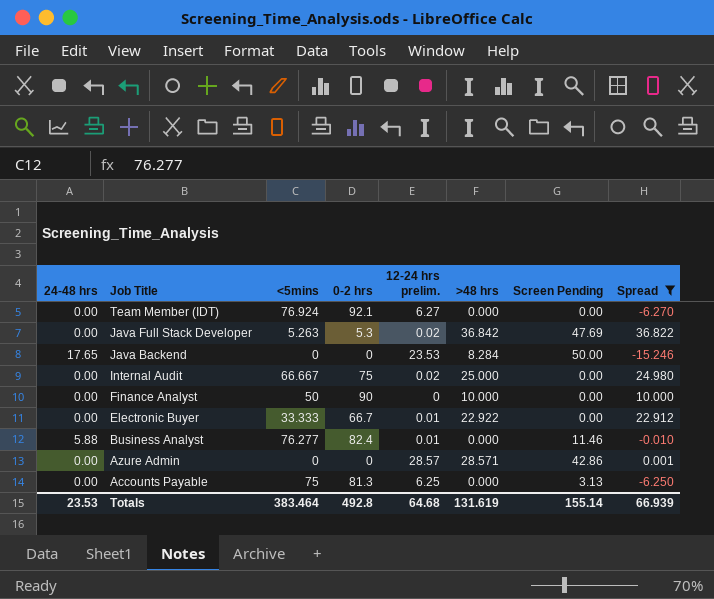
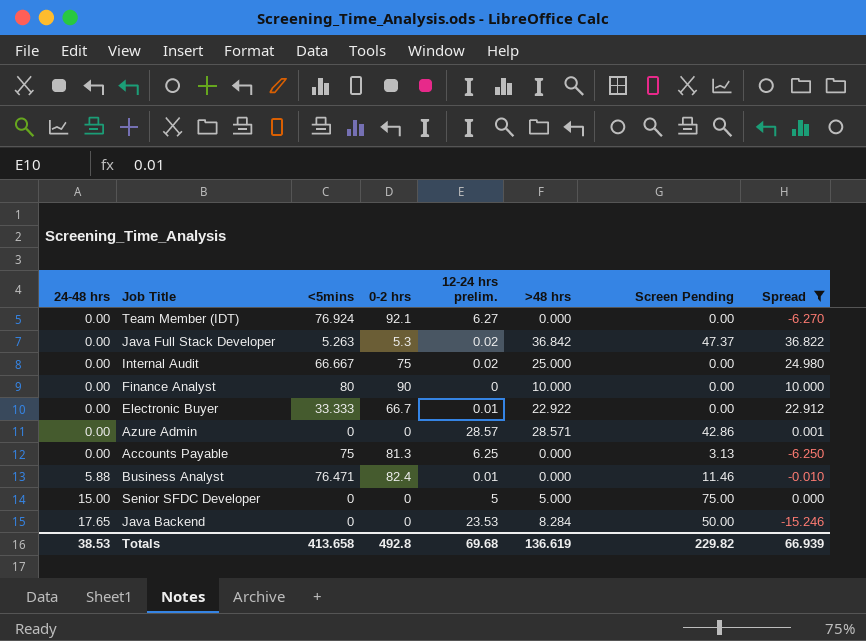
row order: Job Title descending -> 24-48 hrs ascending
Java Full Stack Developer | Screen Pending: 47.69 -> 47.37
Finance Analyst | <5mins: 50 -> 80
Business Analyst | <5mins: 76.277 -> 76.471
row Senior SFDC Developer: none -> 15.00 | 0 | 0 | 5 | 5.000 | 75.00 | 0.000
Totals | 24-48 hrs: 23.53 -> 38.53
Totals | <5mins: 383.464 -> 413.658
Totals | 12-24 hrs prelim.: 64.68 -> 69.68
Totals | >48 hrs: 131.619 -> 136.619
Totals | Screen Pending: 155.14 -> 229.82

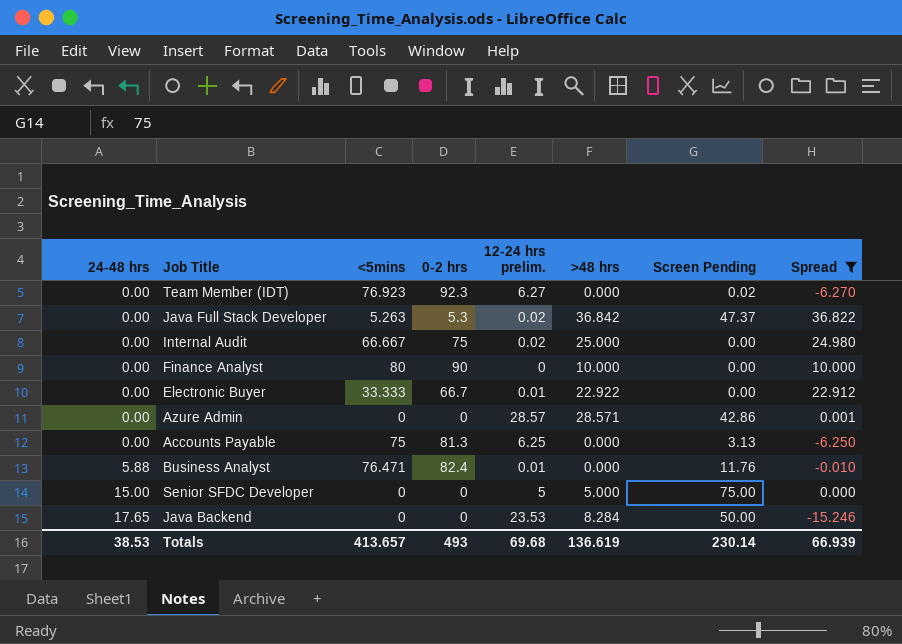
Team Member (IDT) | <5mins: 76.924 -> 76.923
Team Member (IDT) | 0-2 hrs: 92.1 -> 92.3
Team Member (IDT) | Screen Pending: 0.00 -> 0.02
Business Analyst | Screen Pending: 11.46 -> 11.76
Totals | <5mins: 413.658 -> 413.657
Totals | 0-2 hrs: 492.8 -> 493
Totals | Screen Pending: 229.82 -> 230.14

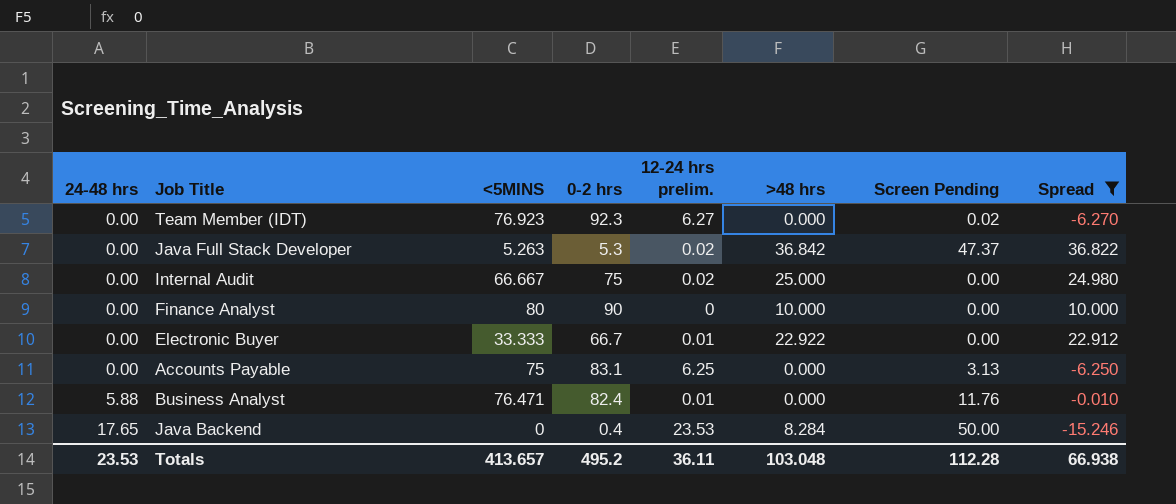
column name: <5mins -> <5MINS
row Azure Admin: 0.00 | 0 | 0 | 28.57 | 28.571 | 42.86 | 0.001 -> none
row Senior SFDC Developer: 15.00 | 0 | 0 | 5 | 5.000 | 75.00 | 0.000 -> none
Accounts Payable | 0-2 hrs: 81.3 -> 83.1
Java Backend | 0-2 hrs: 0 -> 0.4
Totals | 24-48 hrs: 38.53 -> 23.53
Totals | 0-2 hrs: 493 -> 495.2
Totals | 12-24 hrs prelim.: 69.68 -> 36.11
Totals | >48 hrs: 136.619 -> 103.048
Totals | Screen Pending: 230.14 -> 112.28
Totals | Spread: 66.939 -> 66.938

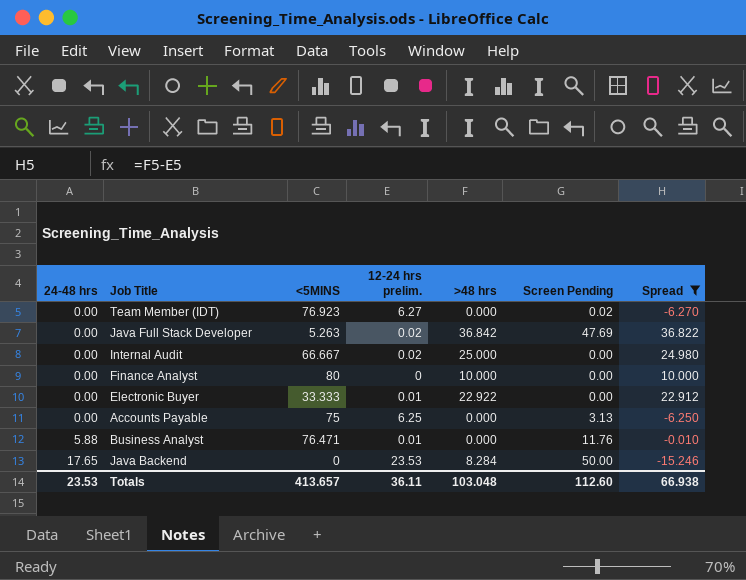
column 0-2 hrs | position: 4 -> none
Java Full Stack Developer | Screen Pending: 47.37 -> 47.69
Totals | Screen Pending: 112.28 -> 112.60

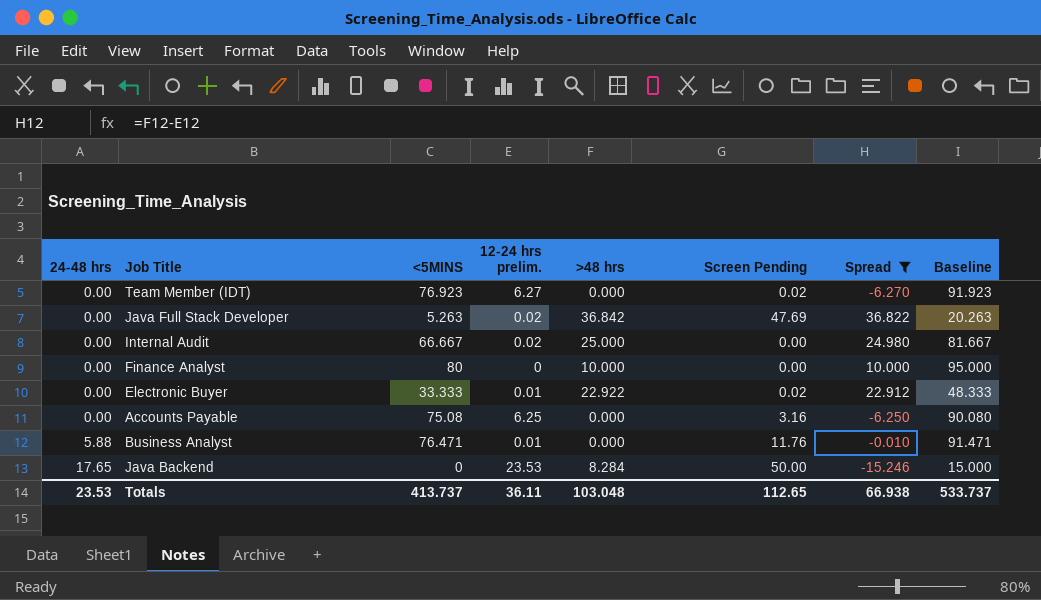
column Baseline | formula: none -> [<5MINS] + 15
Electronic Buyer | Screen Pending: 0.00 -> 0.02
Accounts Payable | <5MINS: 75 -> 75.08
Accounts Payable | Screen Pending: 3.13 -> 3.16
Totals | <5MINS: 413.657 -> 413.737
Totals | Screen Pending: 112.60 -> 112.65

